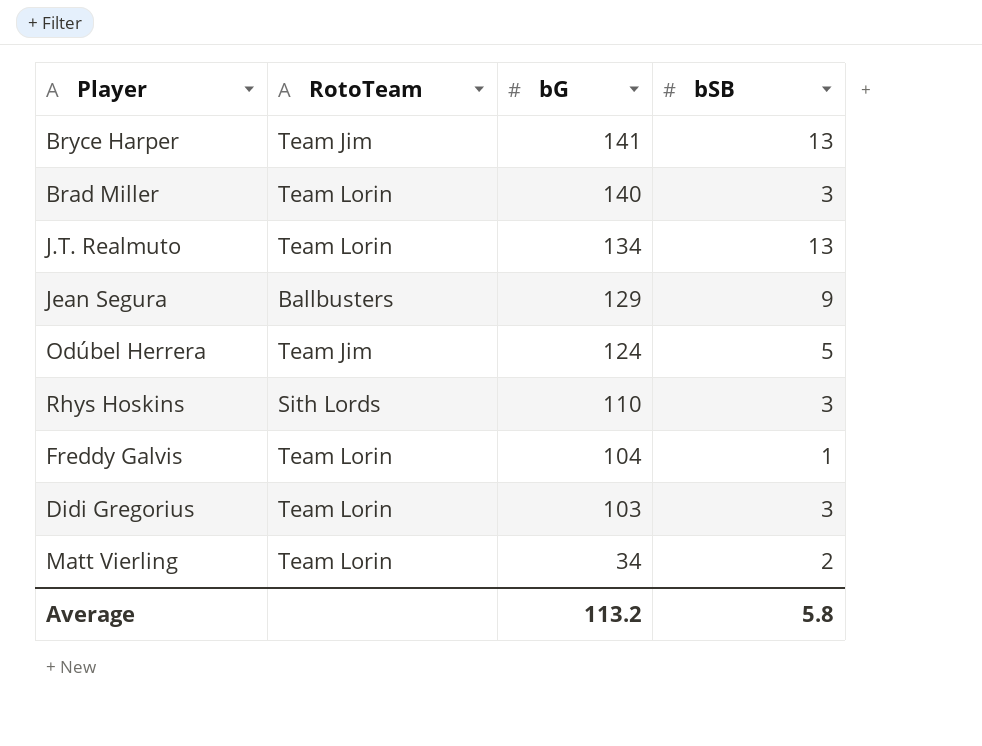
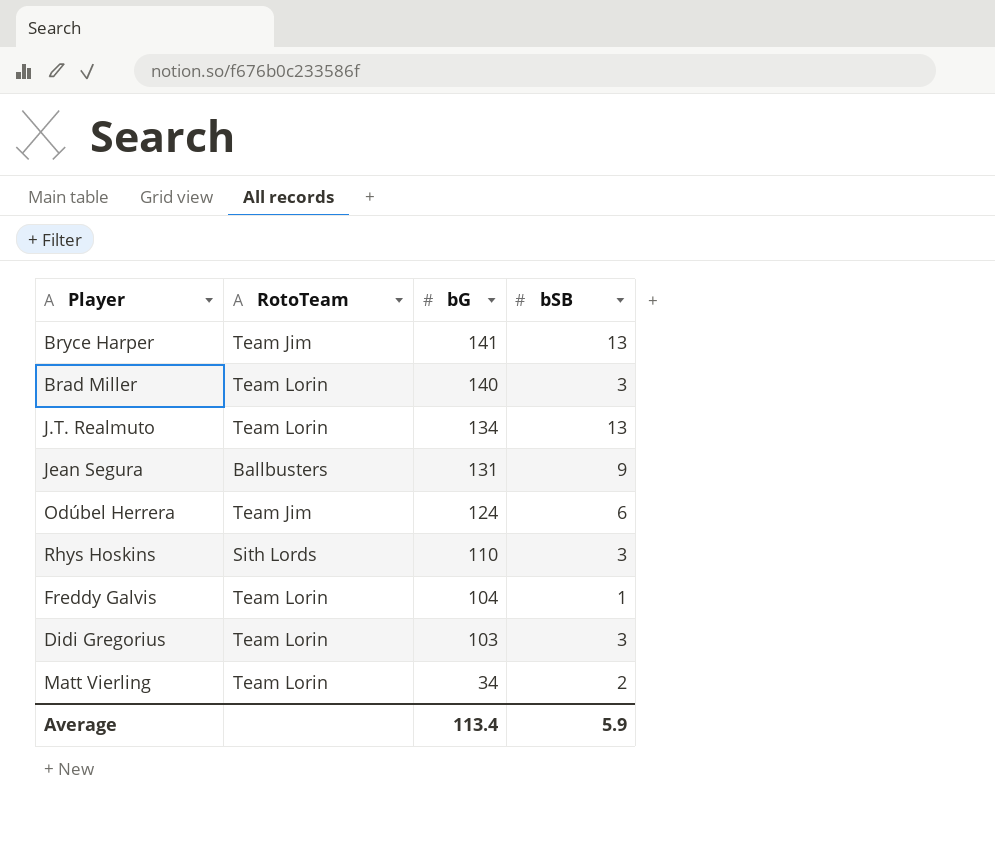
Jean Segura | bG: 129 -> 131
Odúbel Herrera | bSB: 5 -> 6
Average | bG: 113.2 -> 113.4
Average | bSB: 5.8 -> 5.9

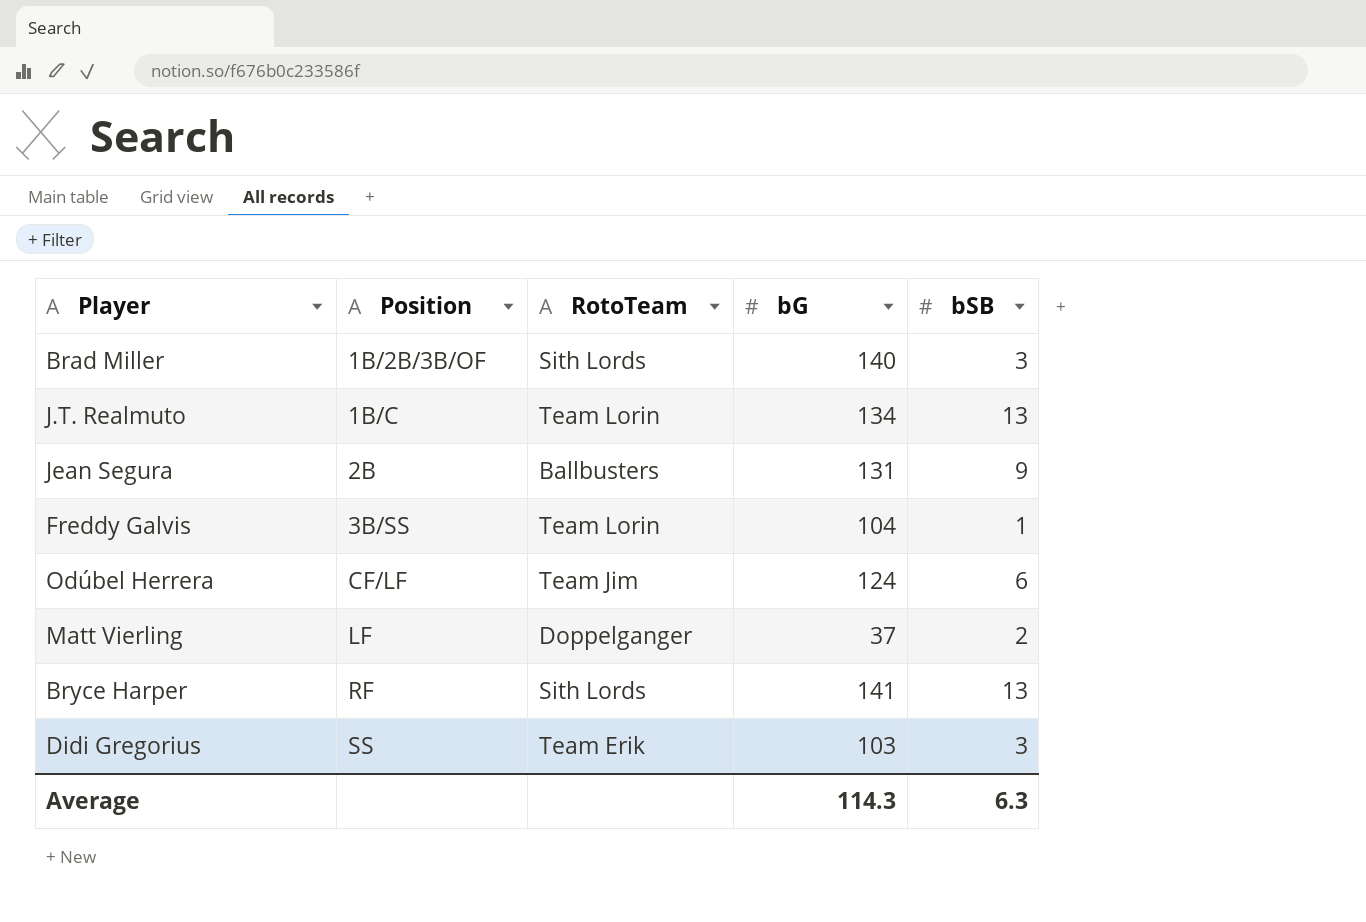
row order: bG descending -> Position ascending
column Position | position: none -> 2
row Rhys Hoskins: Sith Lords | 110 | 3 -> none
Brad Miller | RotoTeam: Team Lorin -> Sith Lords
Matt Vierling | RotoTeam: Team Lorin -> Doppelganger
Matt Vierling | bG: 34 -> 37
Bryce Harper | RotoTeam: Team Jim -> Sith Lords
Didi Gregorius | RotoTeam: Team Lorin -> Team Erik
Average | bG: 113.4 -> 114.3
Average | bSB: 5.9 -> 6.3

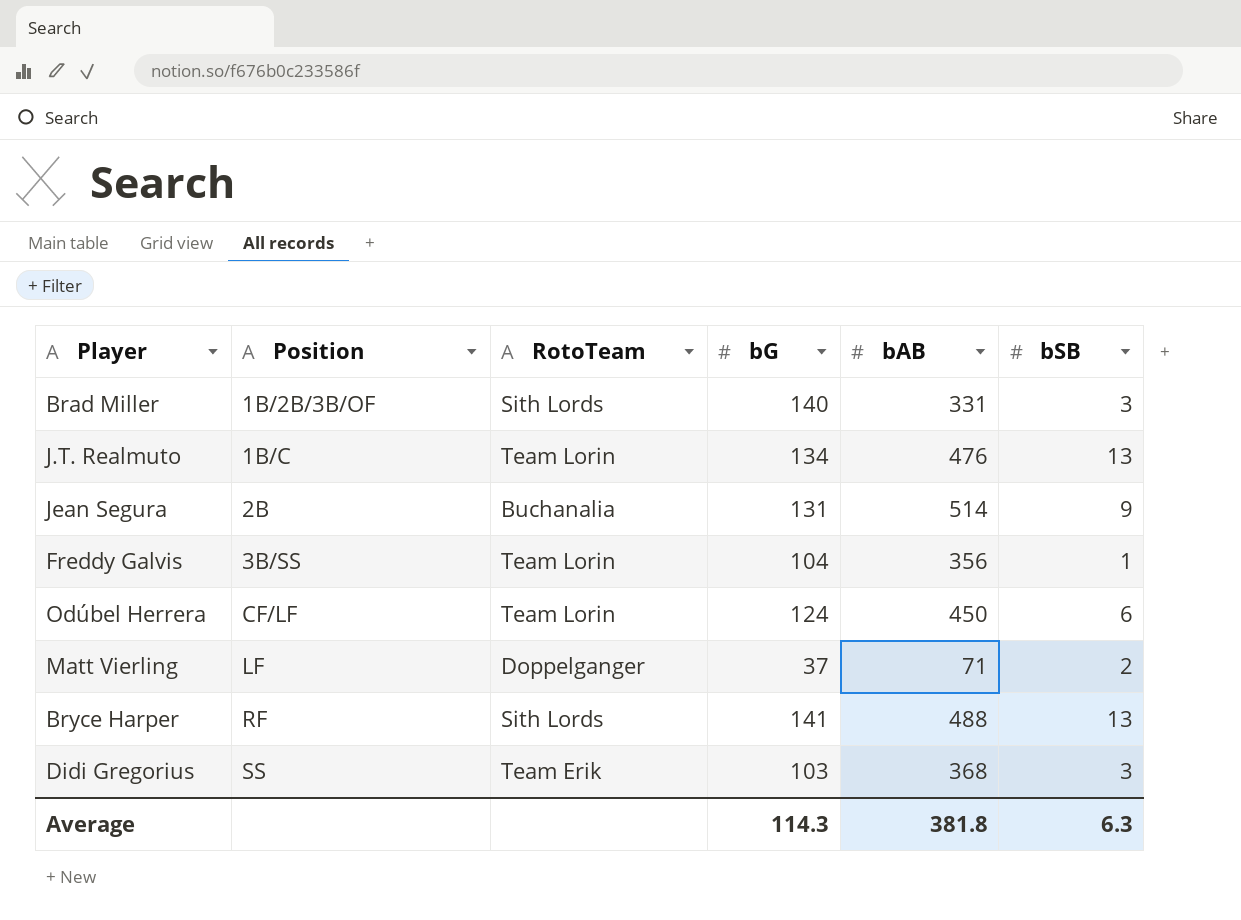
column bAB | position: none -> 5
Jean Segura | RotoTeam: Ballbusters -> Buchanalia
Odúbel Herrera | RotoTeam: Team Jim -> Team Lorin

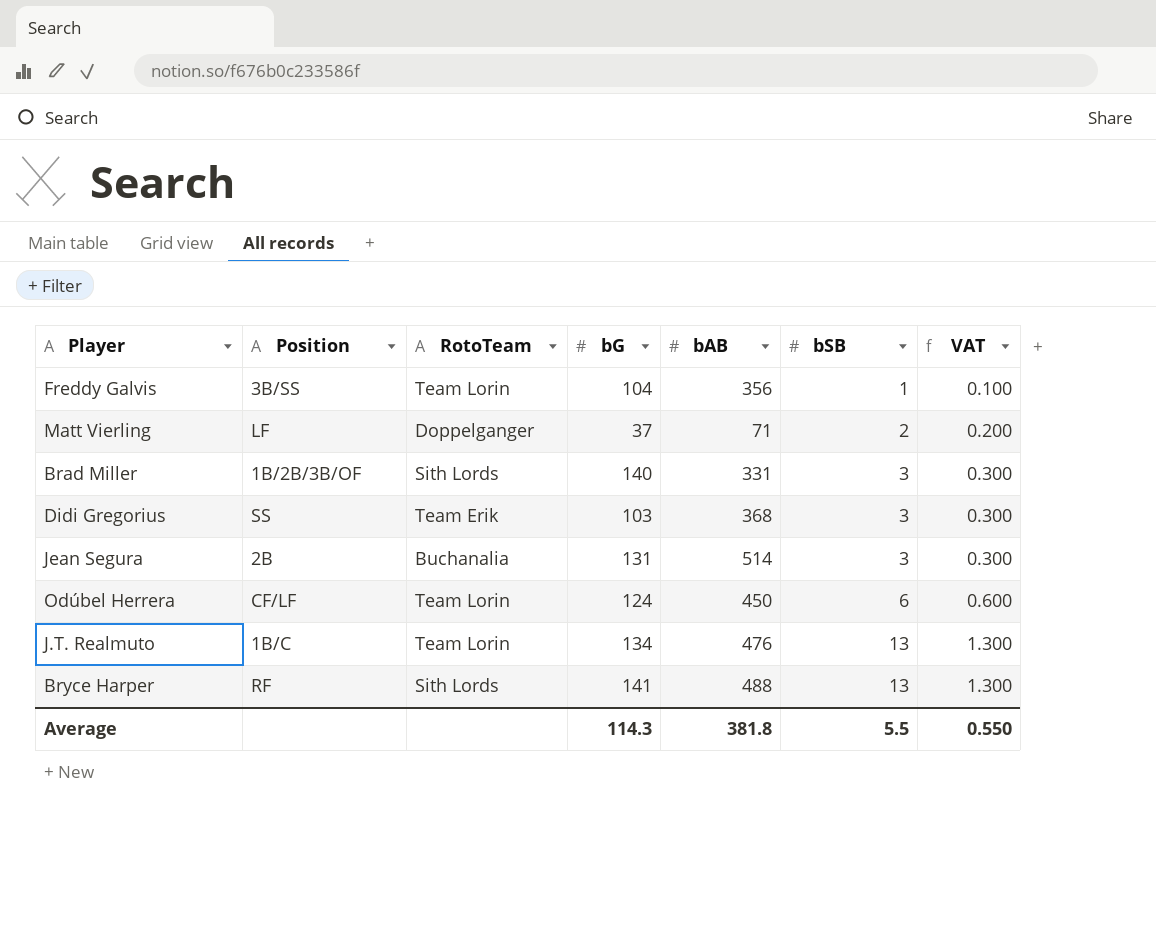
row order: Position ascending -> bSB ascending
column VAT | formula: none -> [bSB] * 0.1
Jean Segura | bSB: 9 -> 3
Average | bSB: 6.3 -> 5.5

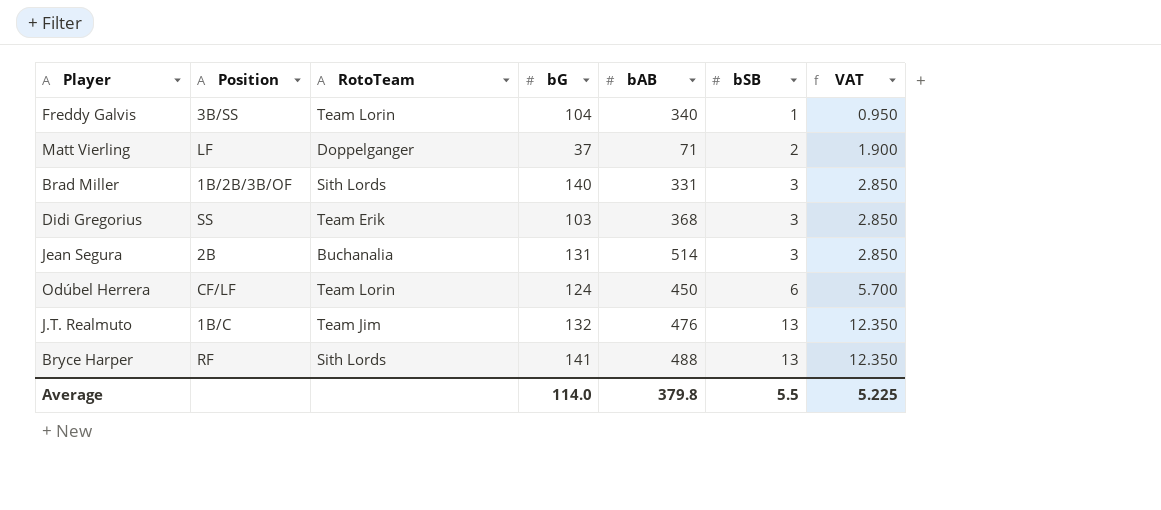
column VAT | formula: [bSB] * 0.1 -> [bSB] * 0.95
Freddy Galvis | bAB: 356 -> 340
J.T. Realmuto | RotoTeam: Team Lorin -> Team Jim
J.T. Realmuto | bG: 134 -> 132
Average | bG: 114.3 -> 114.0
Average | bAB: 381.8 -> 379.8
Average | VAT: 0.550 -> 5.225

